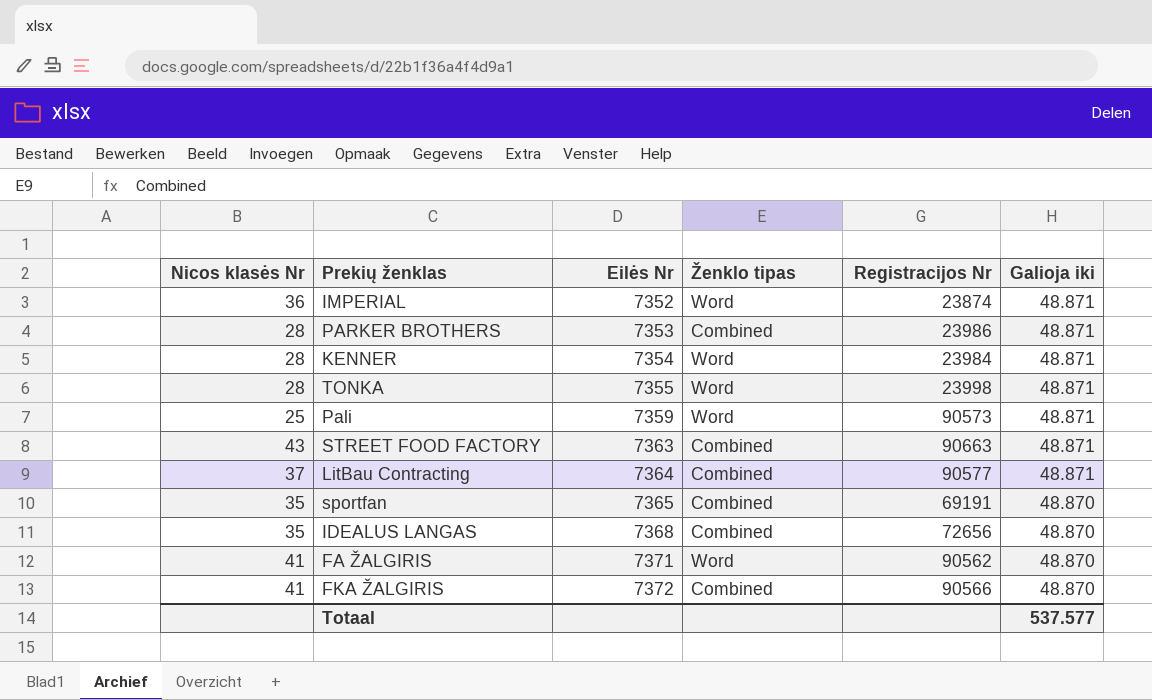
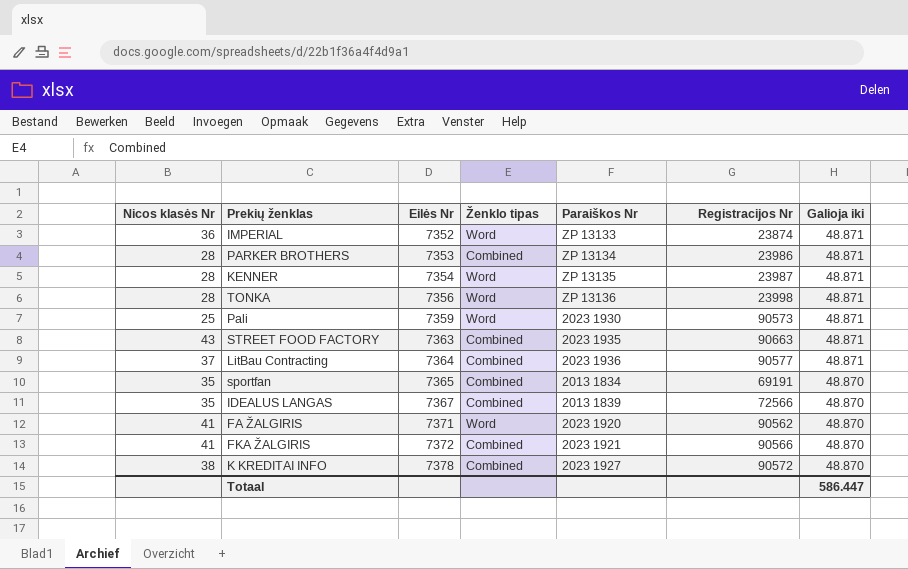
column Paraiškos Nr | position: none -> 5
KENNER | Registracijos Nr: 23984 -> 23987
TONKA | Eilės Nr: 7355 -> 7356
IDEALUS LANGAS | Eilės Nr: 7368 -> 7367
IDEALUS LANGAS | Registracijos Nr: 72656 -> 72566
row K KREDITAI INFO: none -> 38 | 7378 | Combined | 2023 1927 | 90572 | 48.870
Totaal | Galioja iki: 537.577 -> 586.447

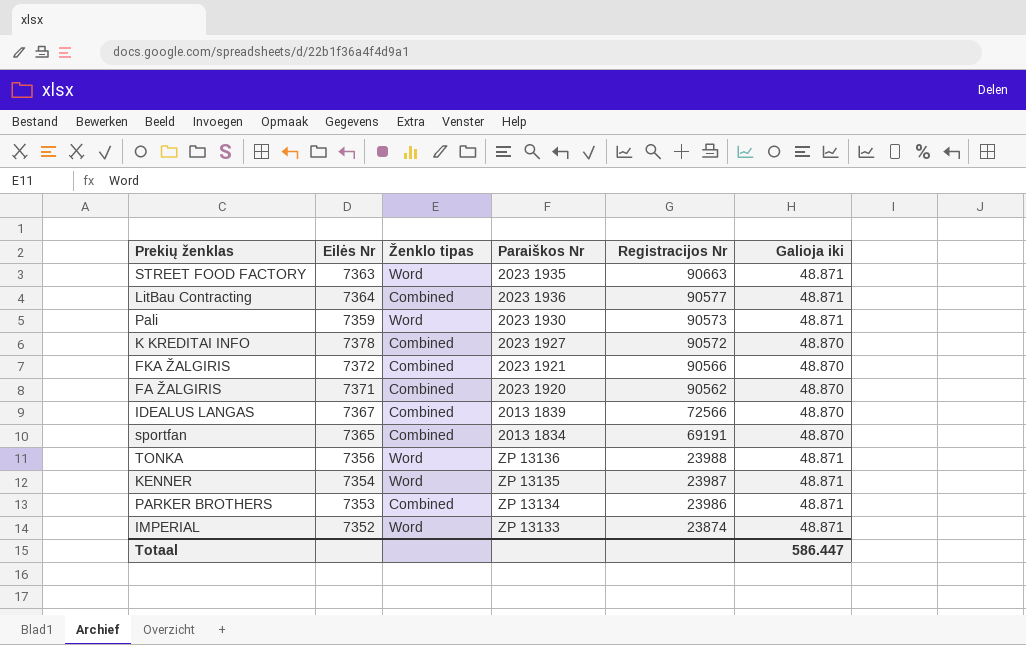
row order: Eilės Nr ascending -> Registracijos Nr descending
column Nicos klasės Nr | position: 1 -> none
STREET FOOD FACTORY | Ženklo tipas: Combined -> Word
FA ŽALGIRIS | Ženklo tipas: Word -> Combined
TONKA | Registracijos Nr: 23998 -> 23988

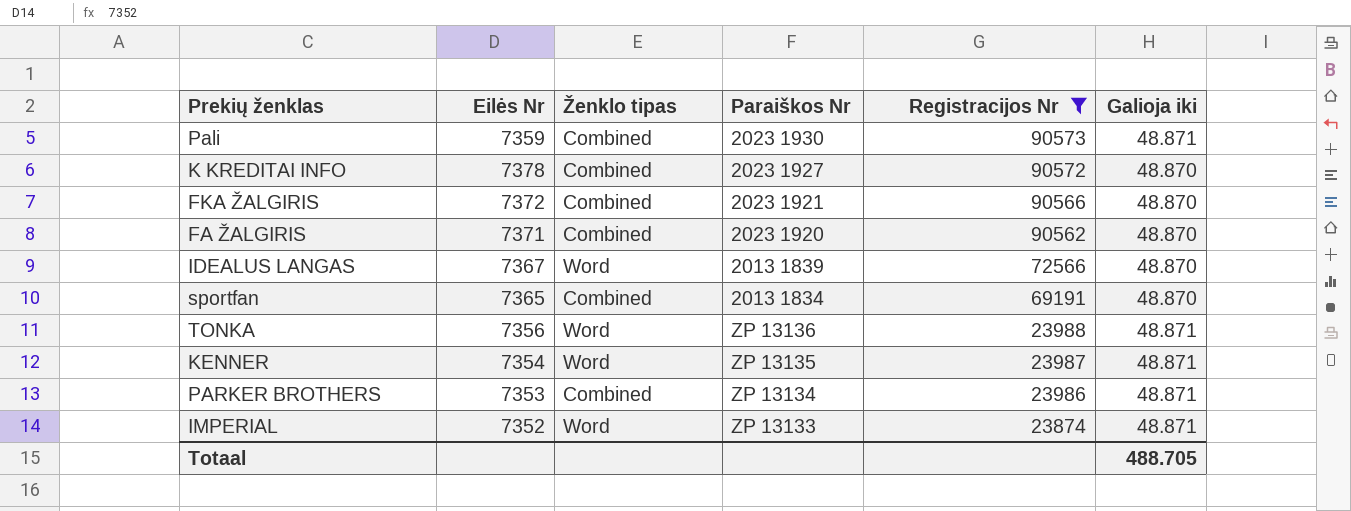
filter: none -> Registracijos Nr <= 90573
Pali | Ženklo tipas: Word -> Combined
IDEALUS LANGAS | Ženklo tipas: Combined -> Word
Totaal | Galioja iki: 586.447 -> 488.705

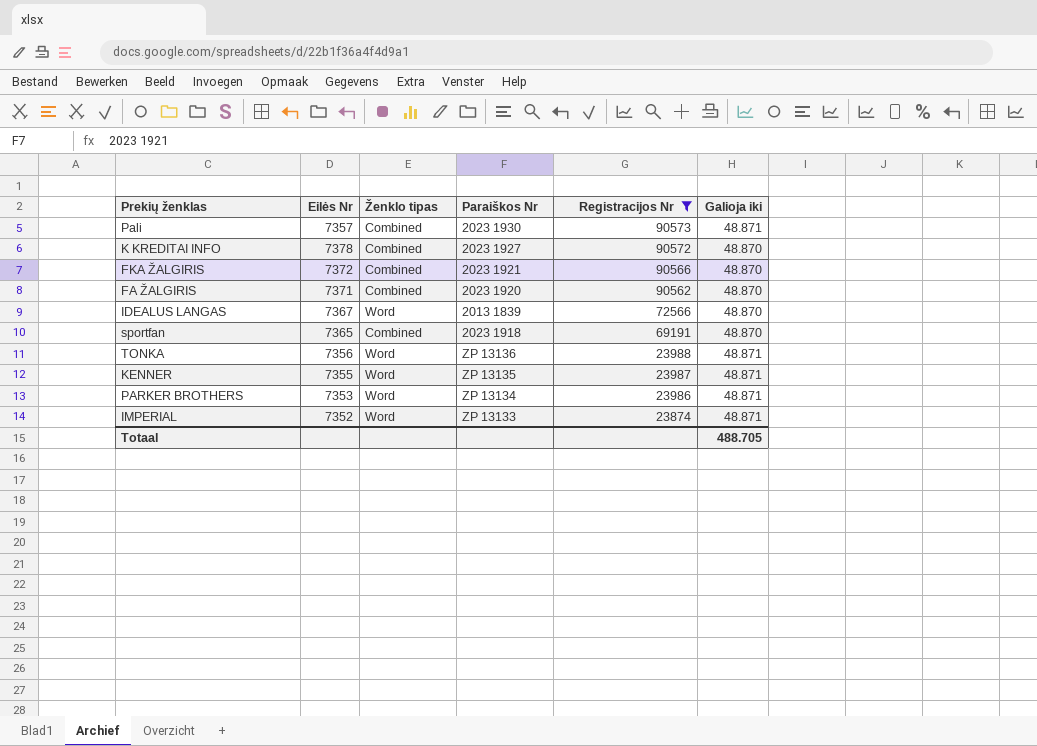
Pali | Eilės Nr: 7359 -> 7357
sportfan | Paraiškos Nr: 2013 1834 -> 2023 1918
KENNER | Eilės Nr: 7354 -> 7355
PARKER BROTHERS | Ženklo tipas: Combined -> Word

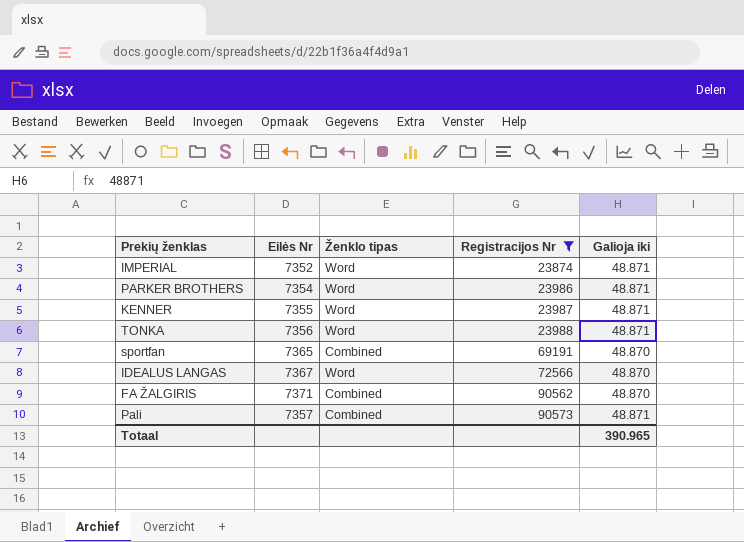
row order: Registracijos Nr descending -> Registracijos Nr ascending
column Paraiškos Nr | position: 4 -> none
row K KREDITAI INFO: 7378 | Combined | 2023 1927 | 90572 | 48.870 -> none
row FKA ŽALGIRIS: 7372 | Combined | 2023 1921 | 90566 | 48.870 -> none
PARKER BROTHERS | Eilės Nr: 7353 -> 7354
Totaal | Galioja iki: 488.705 -> 390.965

